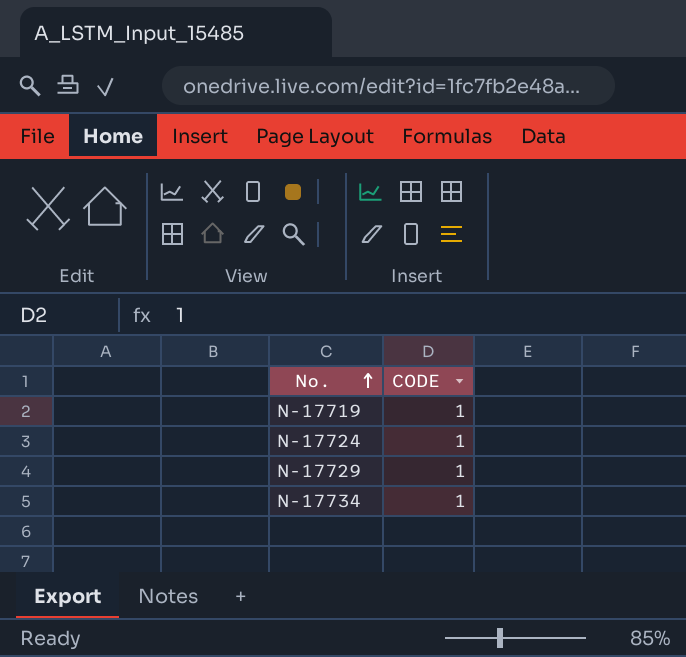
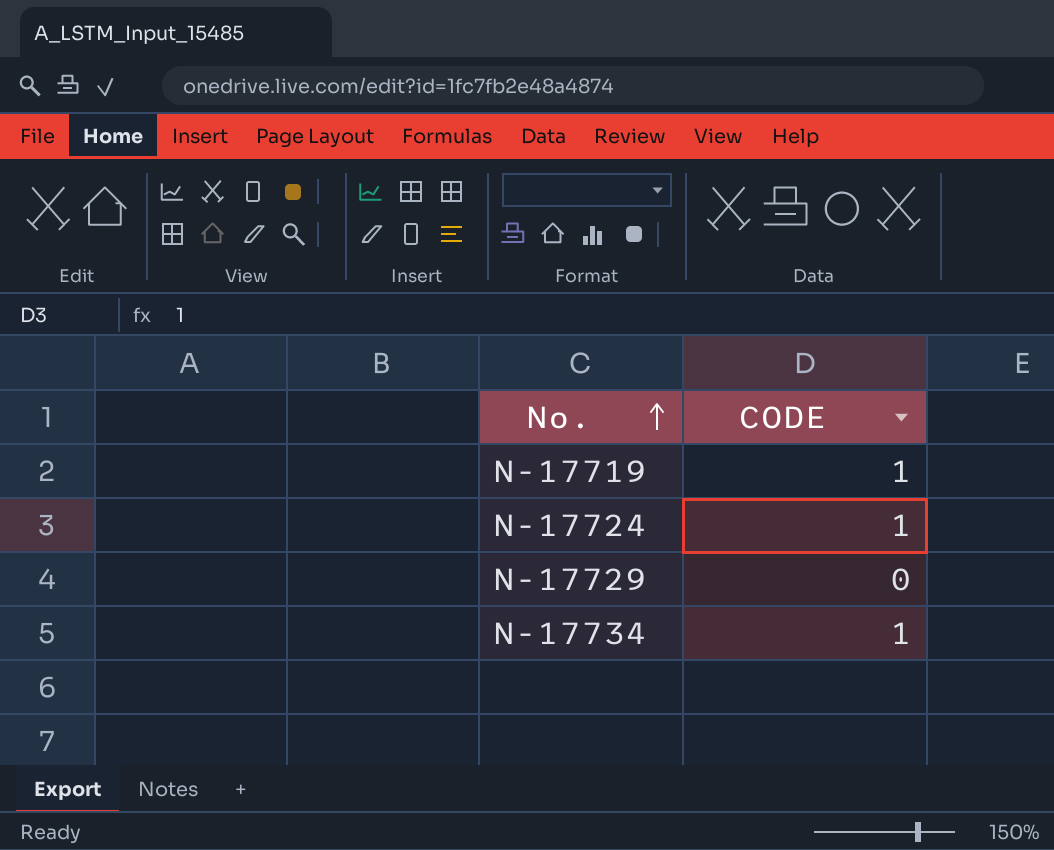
N-17729 | CODE: 1 -> 0

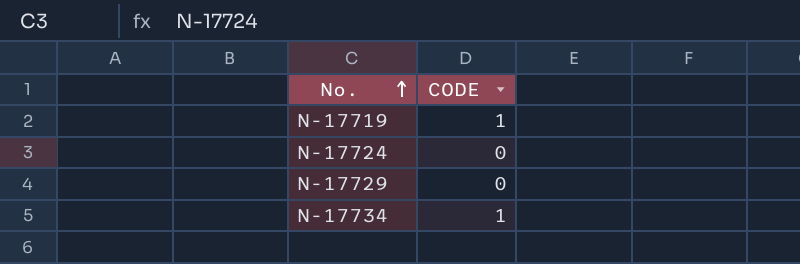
N-17724 | CODE: 1 -> 0

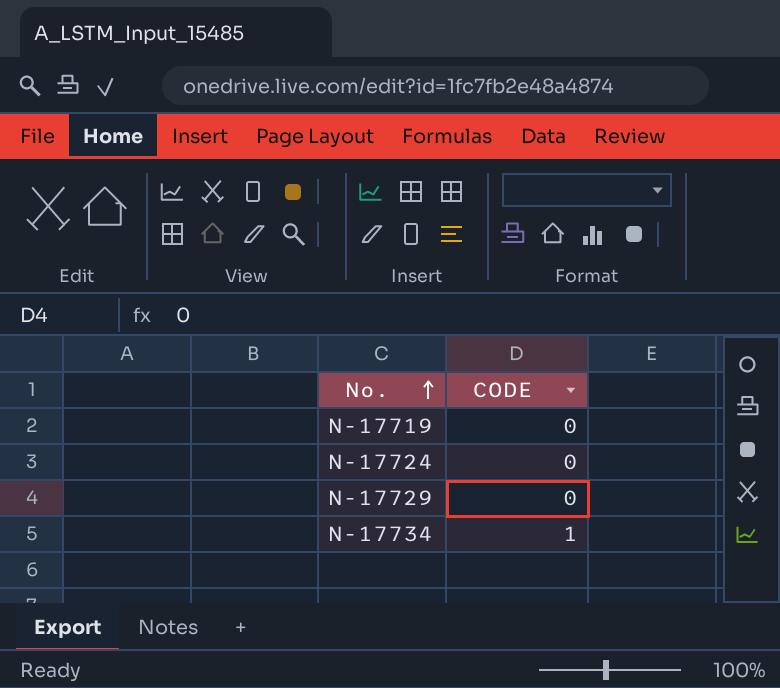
N-17719 | CODE: 1 -> 0

